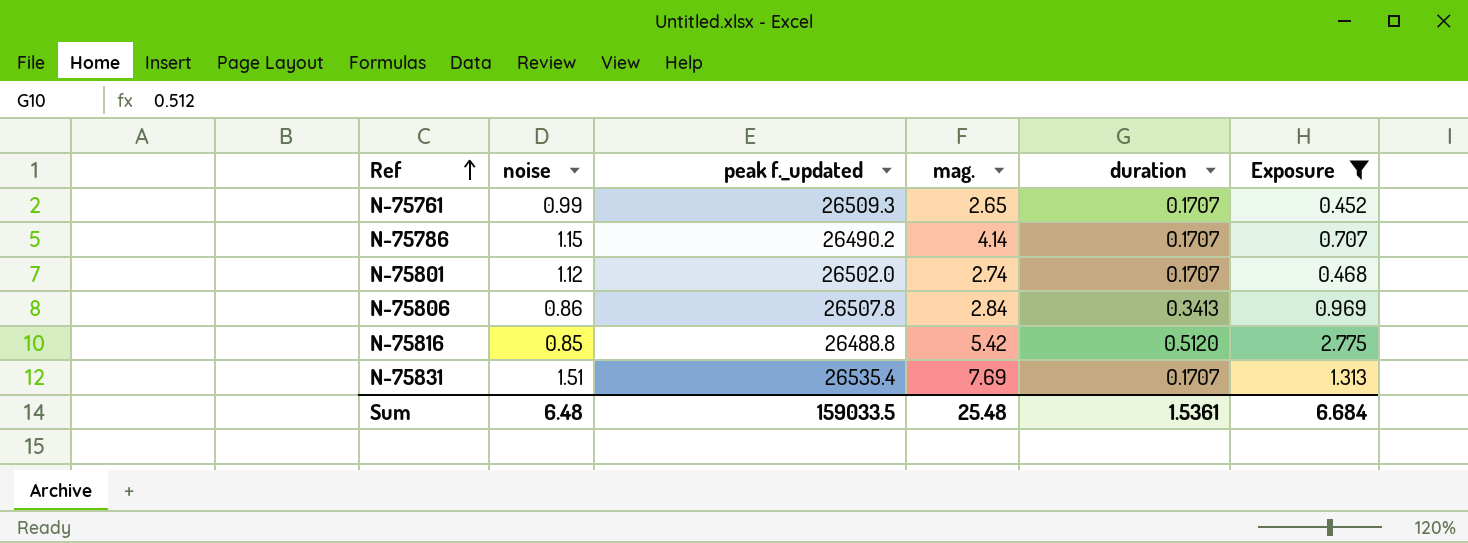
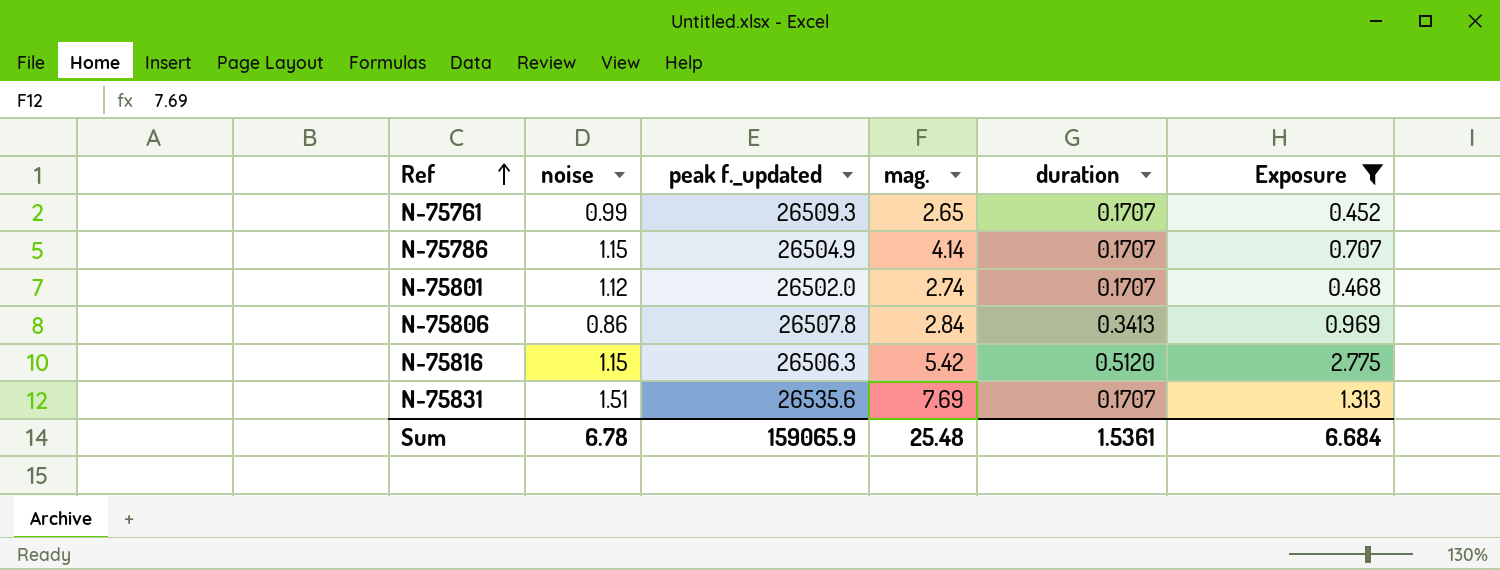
N-75786 | peak f._updated: 26490.2 -> 26504.9
N-75816 | noise: 0.85 -> 1.15
N-75816 | peak f._updated: 26488.8 -> 26506.3
N-75831 | peak f._updated: 26535.4 -> 26535.6
Sum | noise: 6.48 -> 6.78
Sum | peak f._updated: 159033.5 -> 159065.9

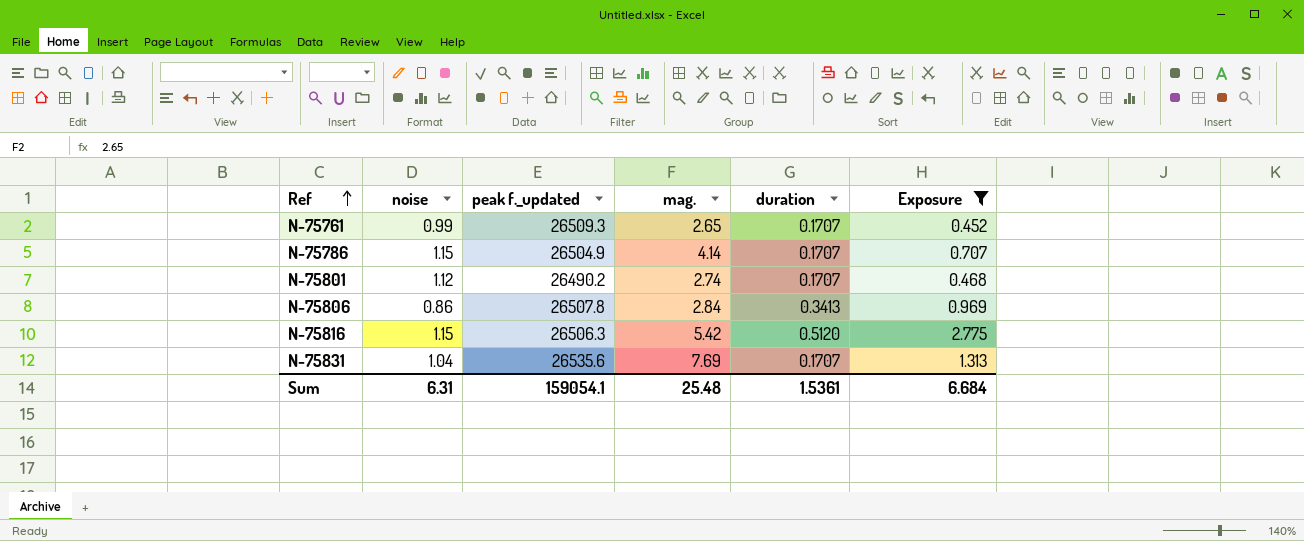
N-75801 | peak f._updated: 26502.0 -> 26490.2
N-75831 | noise: 1.51 -> 1.04
Sum | noise: 6.78 -> 6.31
Sum | peak f._updated: 159065.9 -> 159054.1

